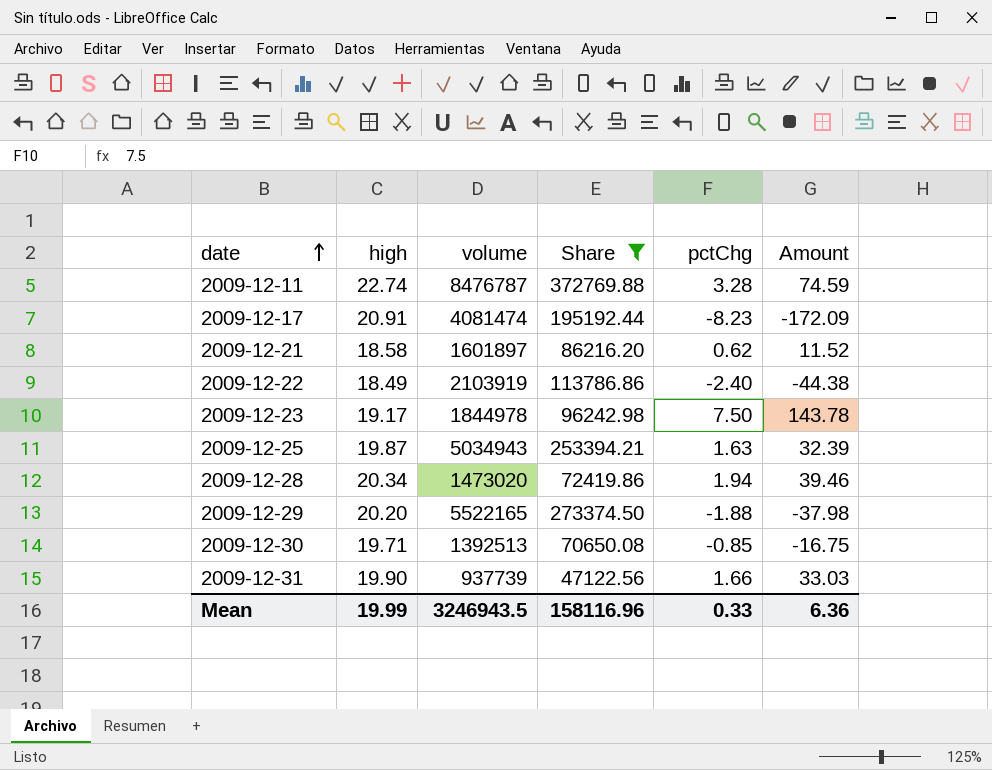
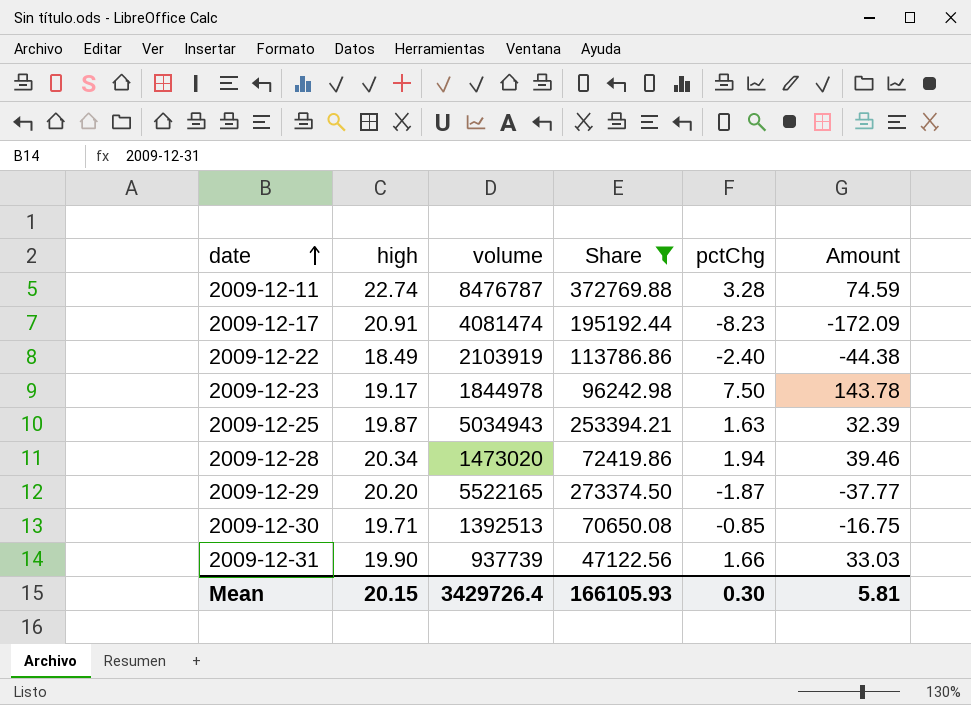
row 2009-12-21: 18.58 | 1601897 | 86216.20 | 0.62 | 11.52 -> none
2009-12-29 | pctChg: -1.88 -> -1.87
2009-12-29 | Amount: -37.98 -> -37.77
Mean | high: 19.99 -> 20.15
Mean | volume: 3246943.5 -> 3429726.4
Mean | Share: 158116.96 -> 166105.93
Mean | pctChg: 0.33 -> 0.30
Mean | Amount: 6.36 -> 5.81

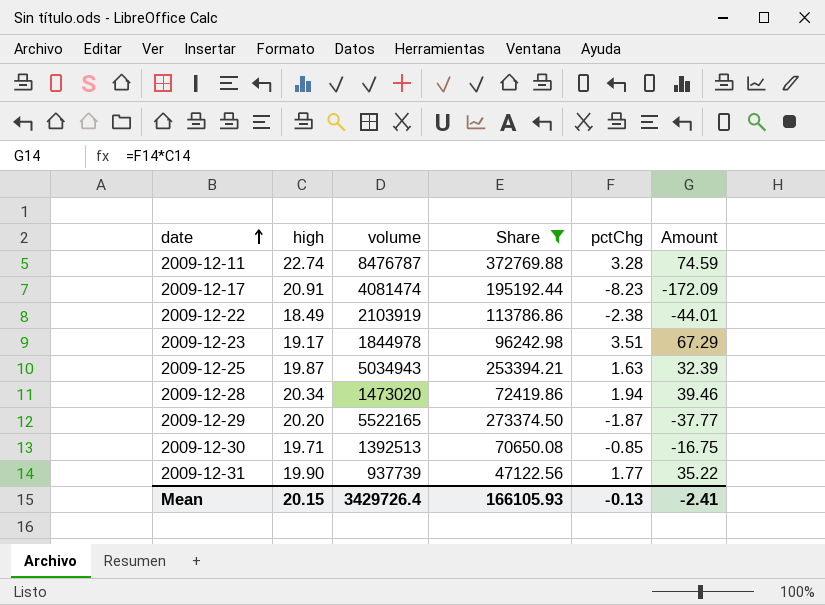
2009-12-22 | pctChg: -2.40 -> -2.38
2009-12-22 | Amount: -44.38 -> -44.01
2009-12-23 | pctChg: 7.50 -> 3.51
2009-12-23 | Amount: 143.78 -> 67.29
2009-12-31 | pctChg: 1.66 -> 1.77
2009-12-31 | Amount: 33.03 -> 35.22
Mean | pctChg: 0.30 -> -0.13
Mean | Amount: 5.81 -> -2.41

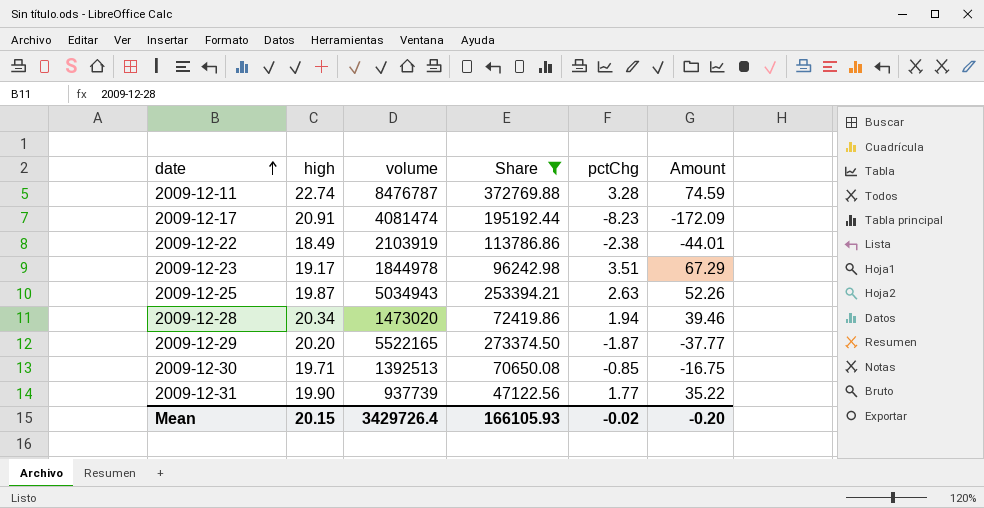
2009-12-25 | pctChg: 1.63 -> 2.63
2009-12-25 | Amount: 32.39 -> 52.26
Mean | pctChg: -0.13 -> -0.02
Mean | Amount: -2.41 -> -0.20

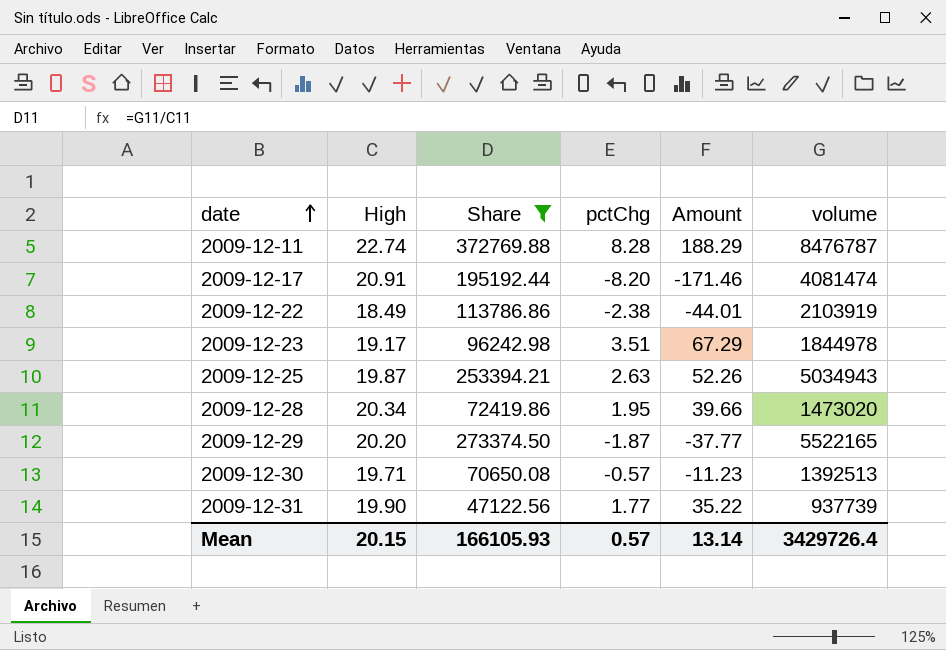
column name: high -> High
column volume | position: 3 -> 6
2009-12-11 | pctChg: 3.28 -> 8.28
2009-12-11 | Amount: 74.59 -> 188.29
2009-12-17 | pctChg: -8.23 -> -8.20
2009-12-17 | Amount: -172.09 -> -171.46
2009-12-28 | pctChg: 1.94 -> 1.95
2009-12-28 | Amount: 39.46 -> 39.66
2009-12-30 | pctChg: -0.85 -> -0.57
2009-12-30 | Amount: -16.75 -> -11.23
Mean | pctChg: -0.02 -> 0.57
Mean | Amount: -0.20 -> 13.14

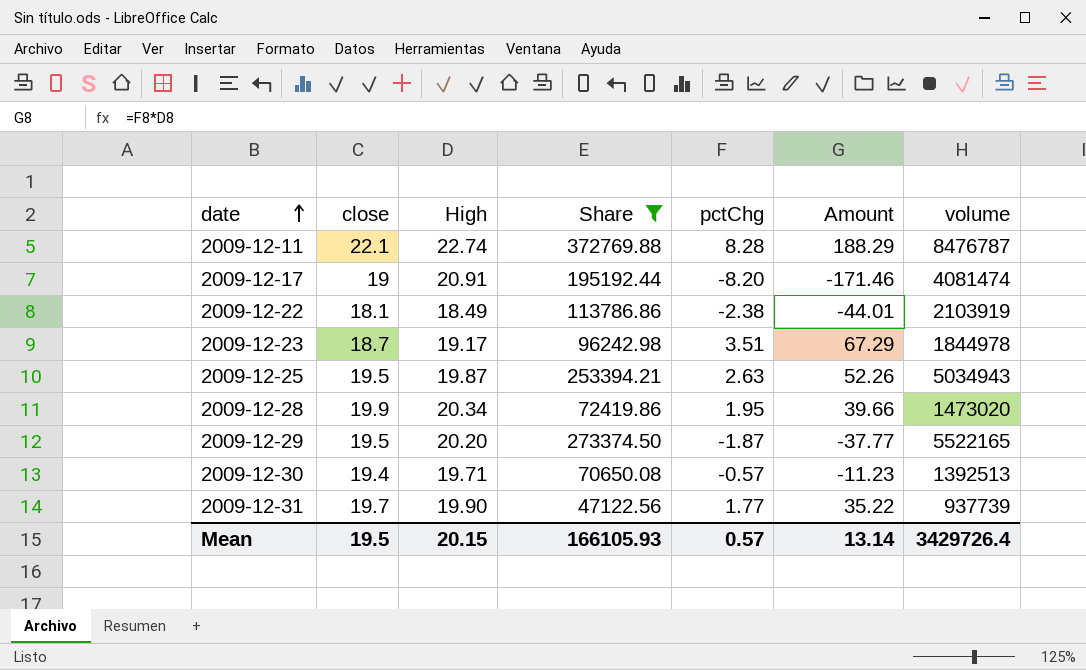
column close | position: none -> 2

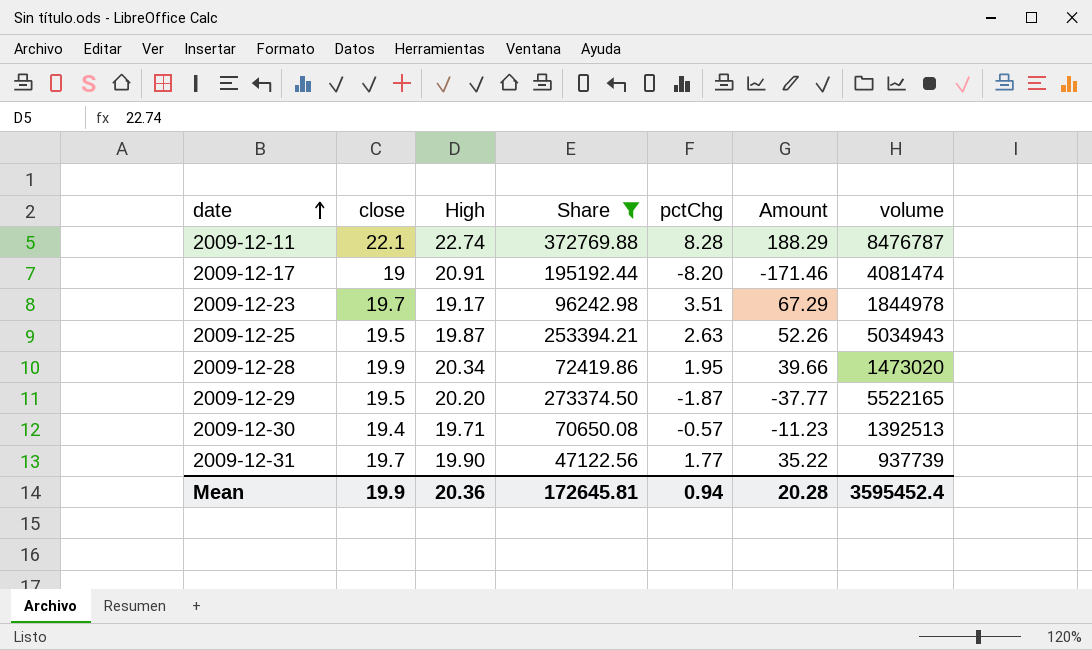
row 2009-12-22: 18.1 | 18.49 | 113786.86 | -2.38 | -44.01 | 2103919 -> none
2009-12-23 | close: 18.7 -> 19.7
Mean | close: 19.5 -> 19.9
Mean | High: 20.15 -> 20.36
Mean | Share: 166105.93 -> 172645.81
Mean | pctChg: 0.57 -> 0.94
Mean | Amount: 13.14 -> 20.28
Mean | volume: 3429726.4 -> 3595452.4

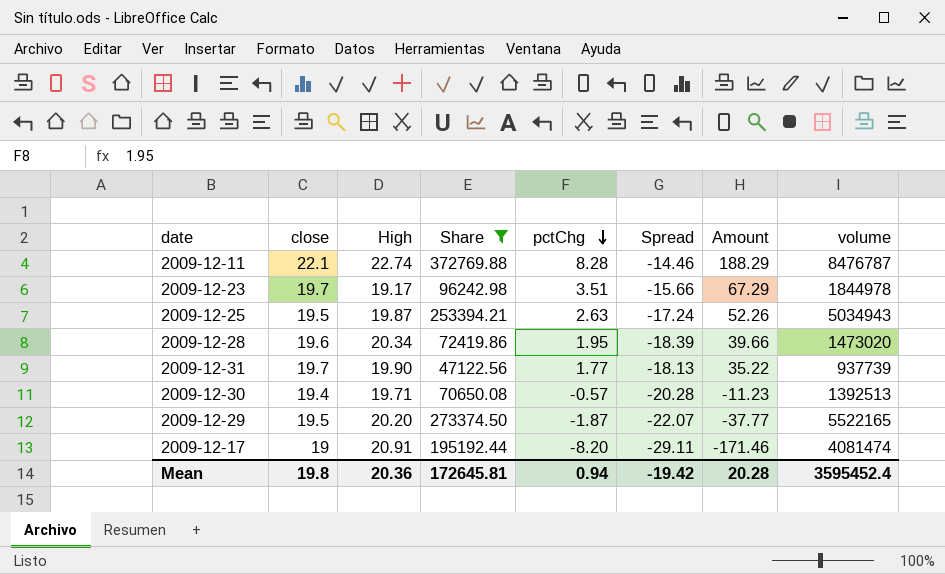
row order: date ascending -> pctChg descending
column Spread | formula: none -> [pctChg] - [High]
2009-12-28 | close: 19.9 -> 19.6
Mean | close: 19.9 -> 19.8

